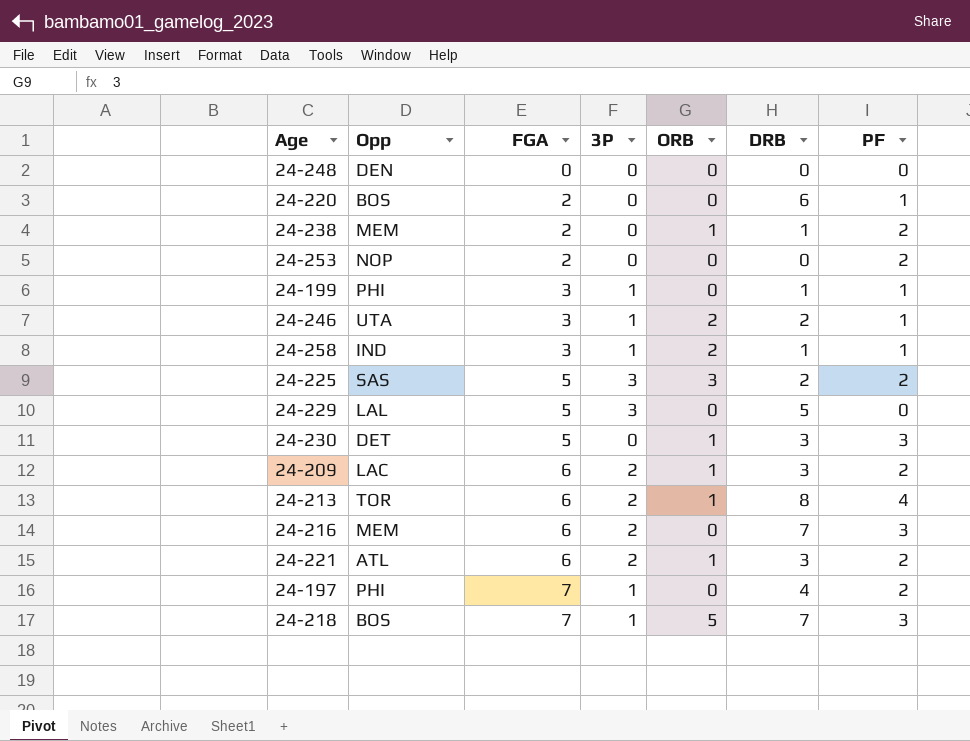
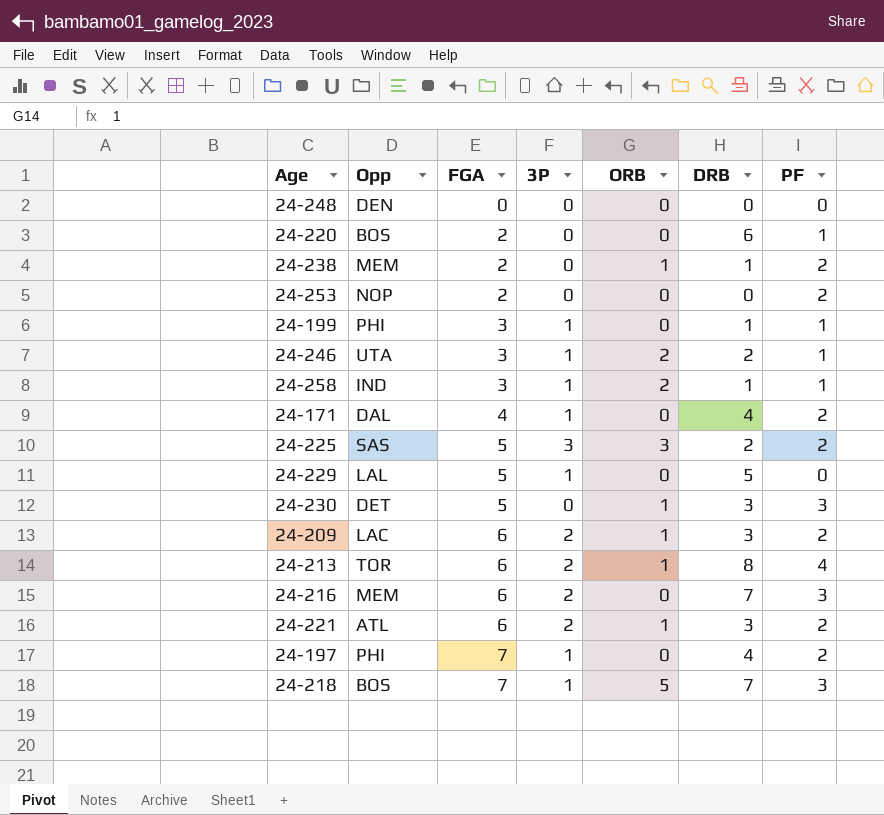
row 24-171: none -> DAL | 4 | 1 | 0 | 4 | 2
24-229 | 3P: 3 -> 1

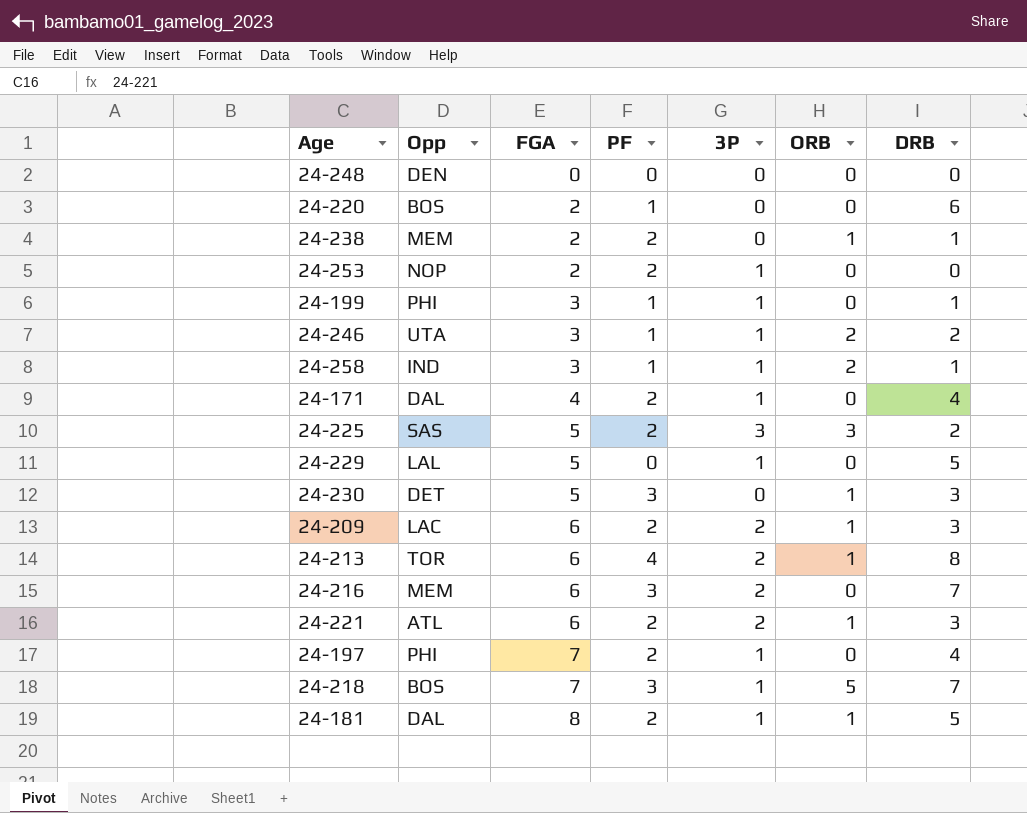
column PF | position: 7 -> 4
24-253 | 3P: 0 -> 1
row 24-181: none -> DAL | 8 | 2 | 1 | 1 | 5

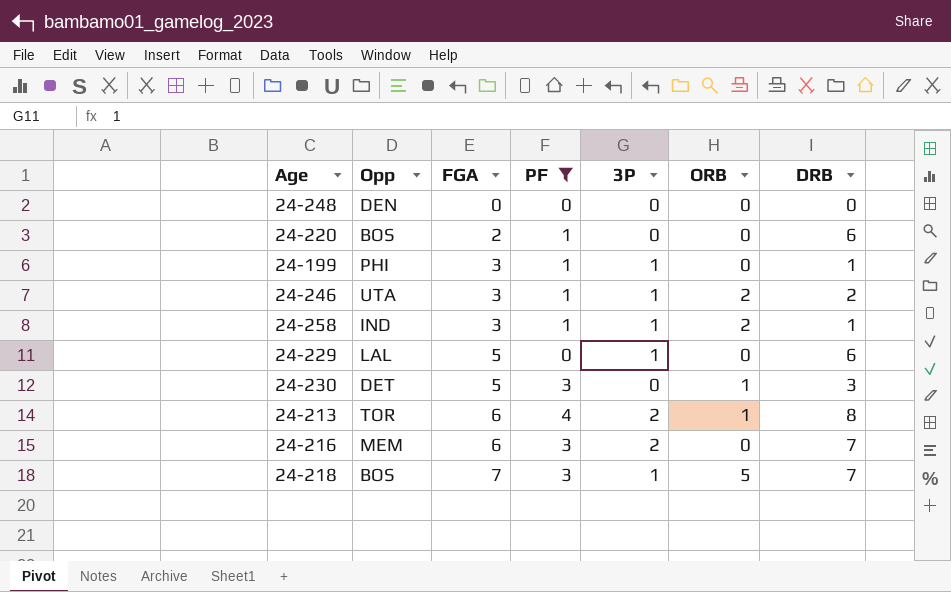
filter: none -> PF != 2
24-229 | DRB: 5 -> 6

